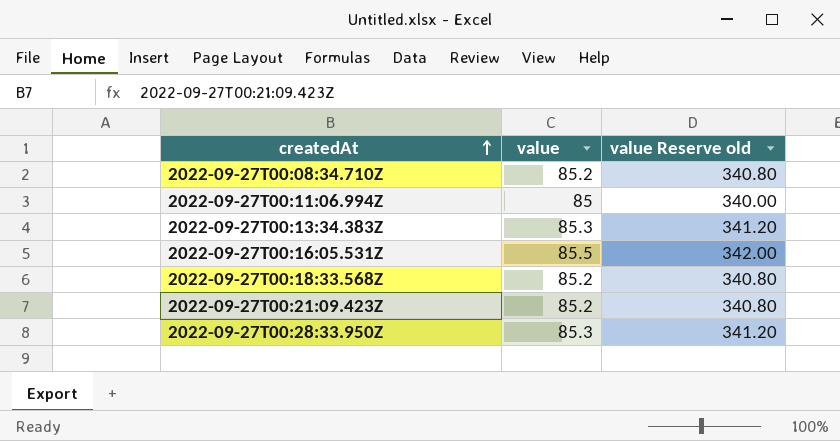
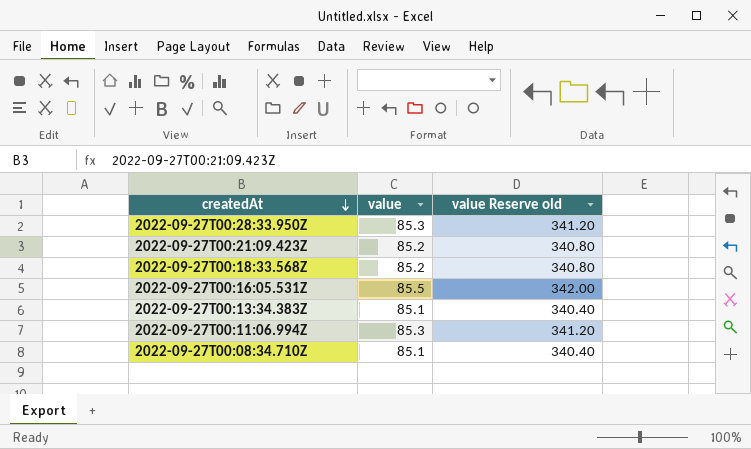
row order: createdAt ascending -> createdAt descending
2022-09-27T00:13:34.383Z | value: 85.3 -> 85.1
2022-09-27T00:13:34.383Z | value Reserve old: 341.20 -> 340.40
2022-09-27T00:11:06.994Z | value: 85 -> 85.3
2022-09-27T00:11:06.994Z | value Reserve old: 340.00 -> 341.20
2022-09-27T00:08:34.710Z | value: 85.2 -> 85.1
2022-09-27T00:08:34.710Z | value Reserve old: 340.80 -> 340.40

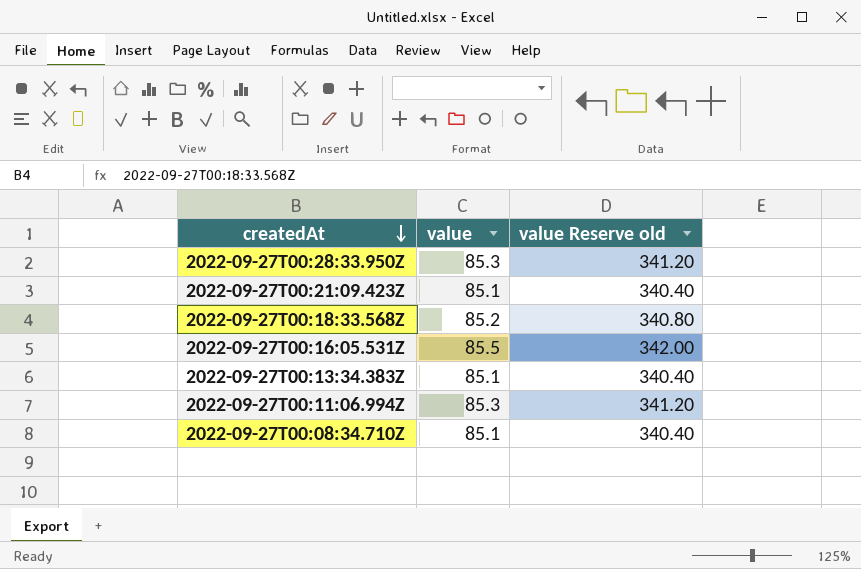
2022-09-27T00:21:09.423Z | value: 85.2 -> 85.1
2022-09-27T00:21:09.423Z | value Reserve old: 340.80 -> 340.40

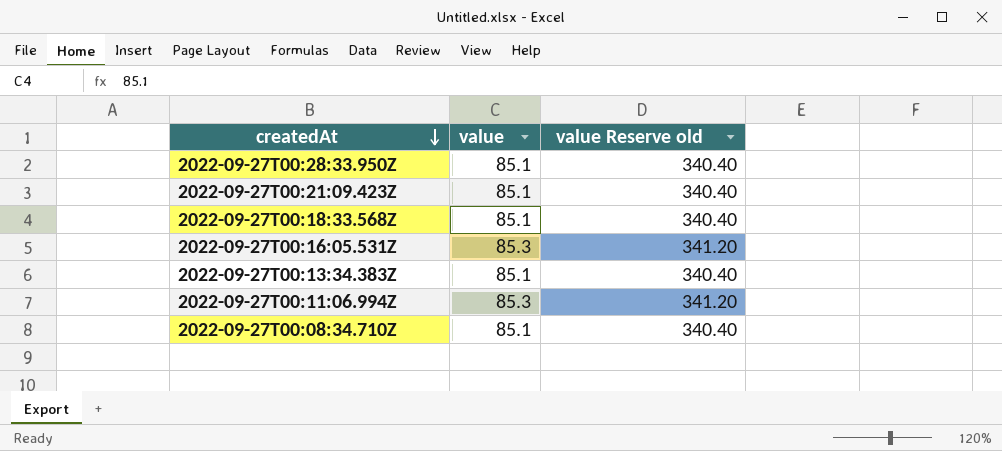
2022-09-27T00:28:33.950Z | value: 85.3 -> 85.1
2022-09-27T00:28:33.950Z | value Reserve old: 341.20 -> 340.40
2022-09-27T00:18:33.568Z | value: 85.2 -> 85.1
2022-09-27T00:18:33.568Z | value Reserve old: 340.80 -> 340.40
2022-09-27T00:16:05.531Z | value: 85.5 -> 85.3
2022-09-27T00:16:05.531Z | value Reserve old: 342.00 -> 341.20

